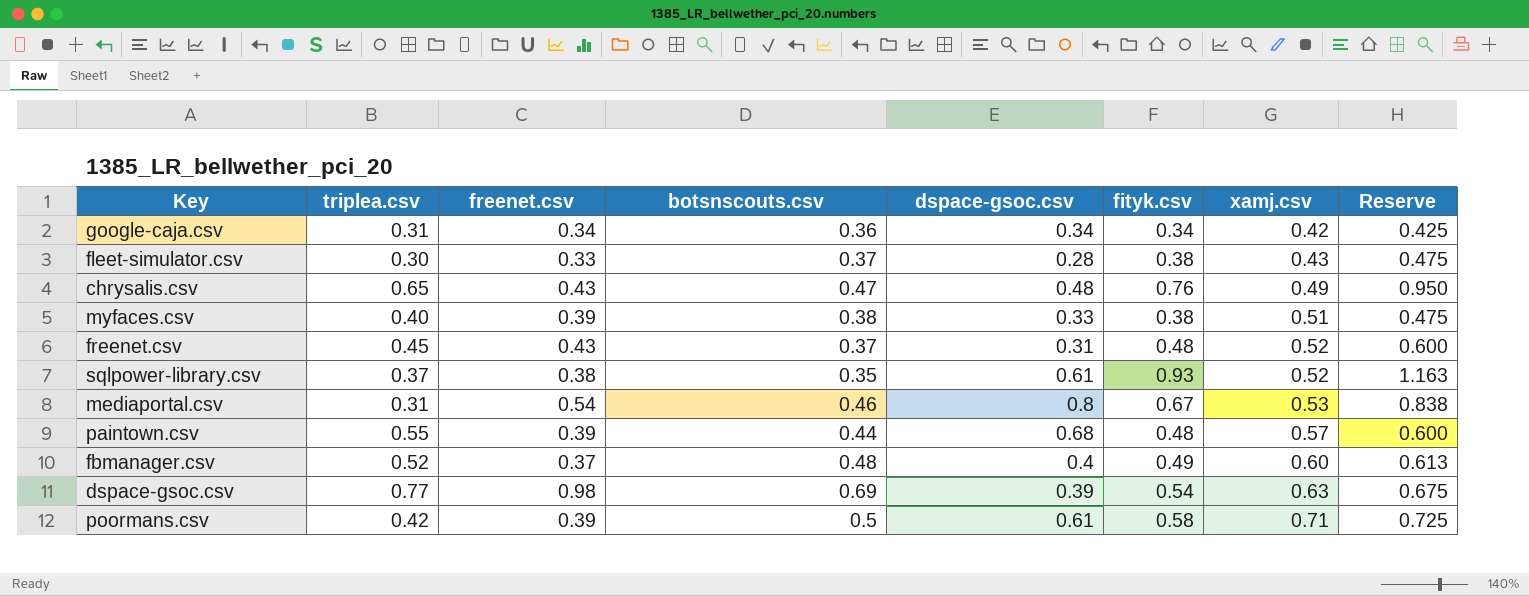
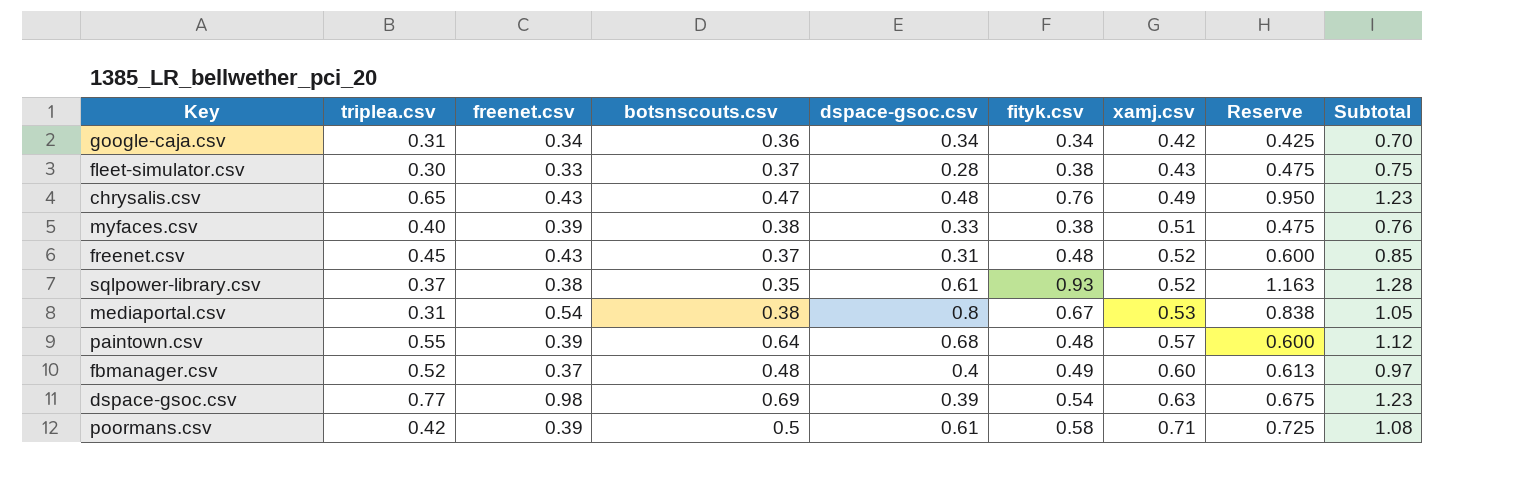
column Subtotal | formula: none -> [botsnscouts.csv] + [fityk.csv]
mediaportal.csv | botsnscouts.csv: 0.46 -> 0.38
paintown.csv | botsnscouts.csv: 0.44 -> 0.64

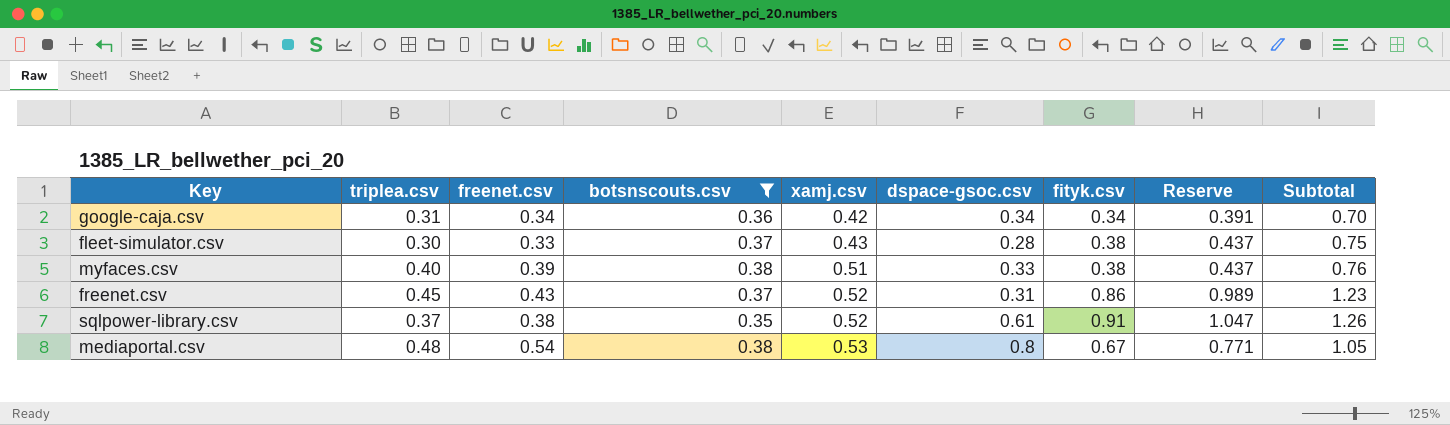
filter: none -> botsnscouts.csv <= 0.38
column xamj.csv | position: 7 -> 5
column Reserve | formula: [fityk.csv] * 1.25 -> [fityk.csv] * 1.15
freenet.csv | fityk.csv: 0.48 -> 0.86
freenet.csv | Subtotal: 0.85 -> 1.23
sqlpower-library.csv | fityk.csv: 0.93 -> 0.91
sqlpower-library.csv | Subtotal: 1.28 -> 1.26
mediaportal.csv | triplea.csv: 0.31 -> 0.48

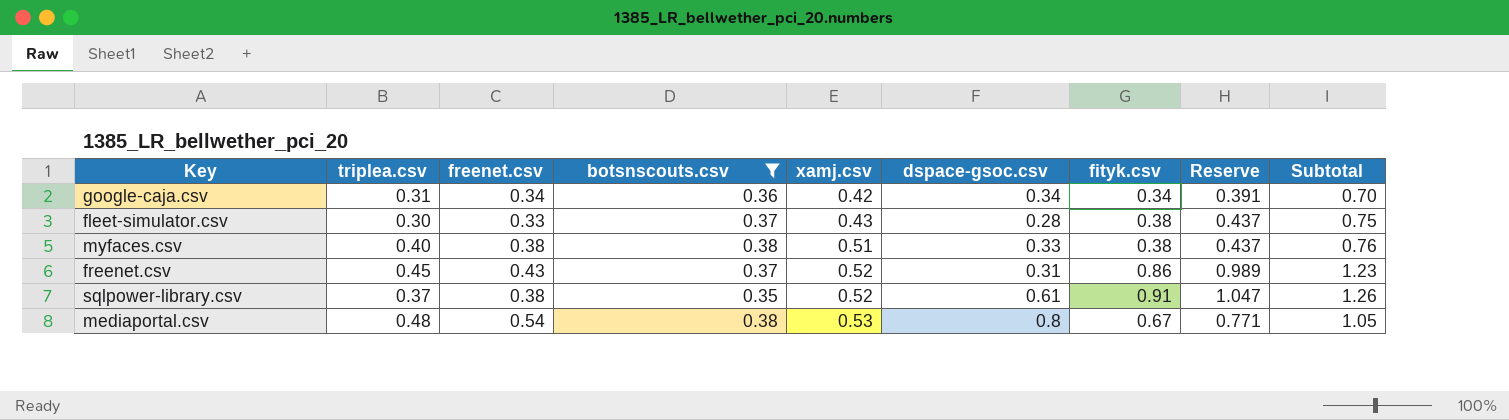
myfaces.csv | freenet.csv: 0.39 -> 0.38

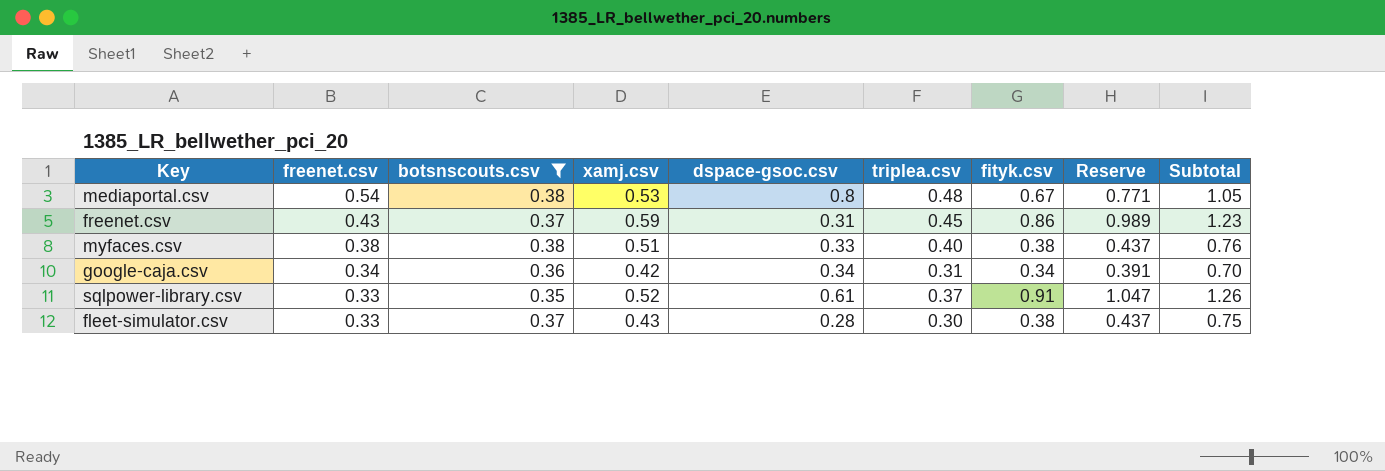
row order: xamj.csv ascending -> freenet.csv descending
column triplea.csv | position: 2 -> 6
freenet.csv | xamj.csv: 0.52 -> 0.59
sqlpower-library.csv | freenet.csv: 0.38 -> 0.33

